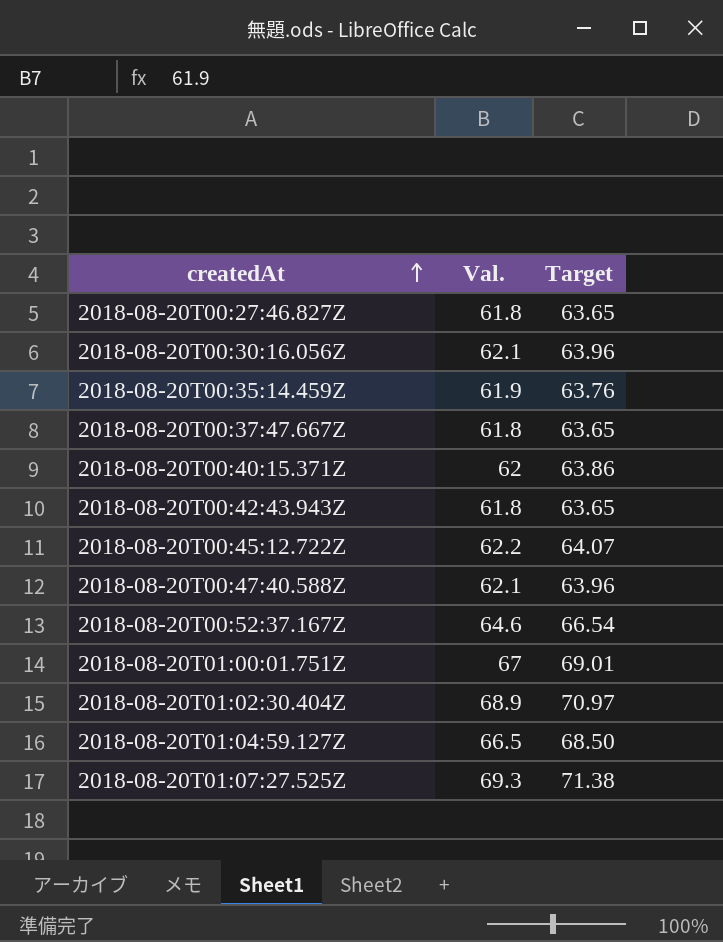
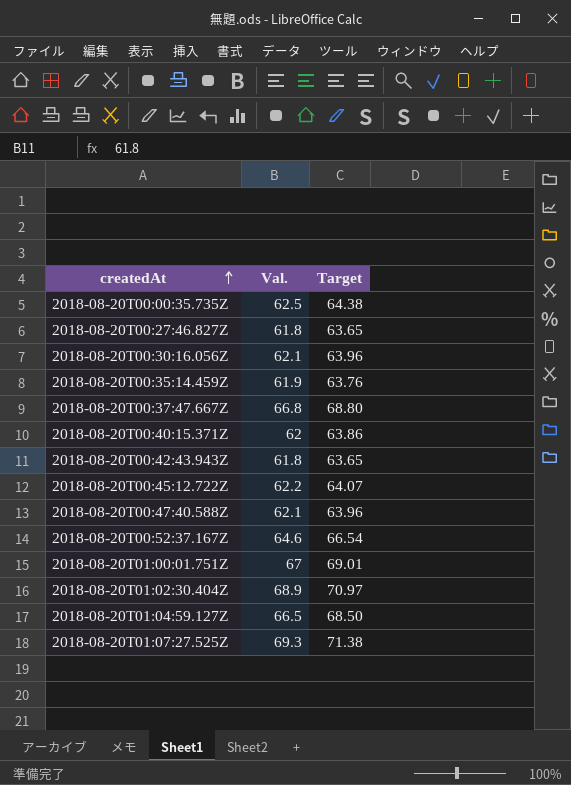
row 2018-08-20T00:00:35.735Z: none -> 62.5 | 64.38
2018-08-20T00:37:47.667Z | Val.: 61.8 -> 66.8
2018-08-20T00:37:47.667Z | Target: 63.65 -> 68.80

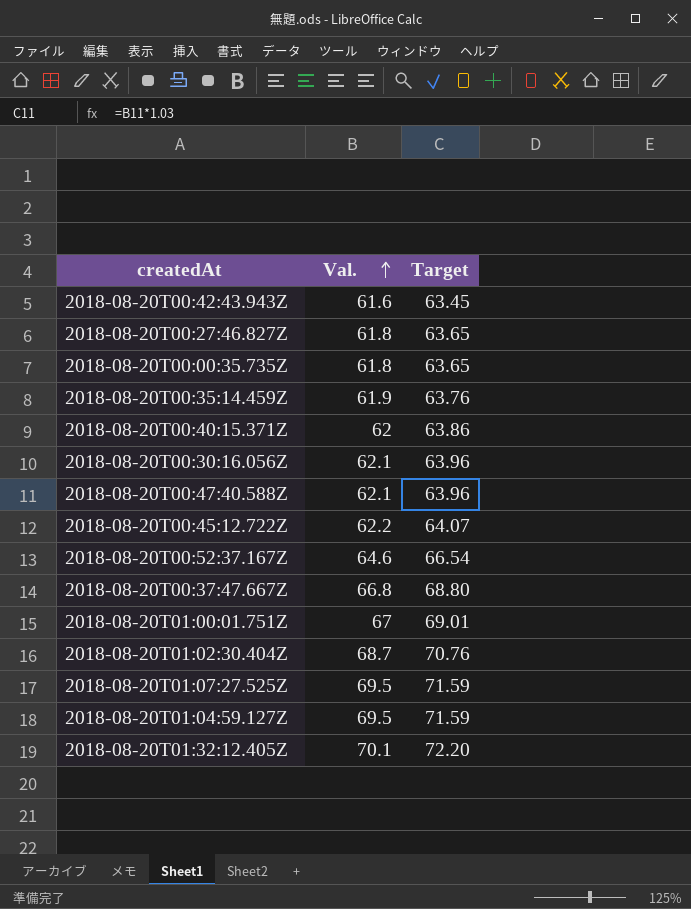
row order: createdAt ascending -> Val. ascending
2018-08-20T00:42:43.943Z | Val.: 61.8 -> 61.6
2018-08-20T00:42:43.943Z | Target: 63.65 -> 63.45
2018-08-20T00:00:35.735Z | Val.: 62.5 -> 61.8
2018-08-20T00:00:35.735Z | Target: 64.38 -> 63.65
2018-08-20T01:02:30.404Z | Val.: 68.9 -> 68.7
2018-08-20T01:02:30.404Z | Target: 70.97 -> 70.76
2018-08-20T01:07:27.525Z | Val.: 69.3 -> 69.5
2018-08-20T01:07:27.525Z | Target: 71.38 -> 71.59
2018-08-20T01:04:59.127Z | Val.: 66.5 -> 69.5
2018-08-20T01:04:59.127Z | Target: 68.50 -> 71.59
row 2018-08-20T01:32:12.405Z: none -> 70.1 | 72.20

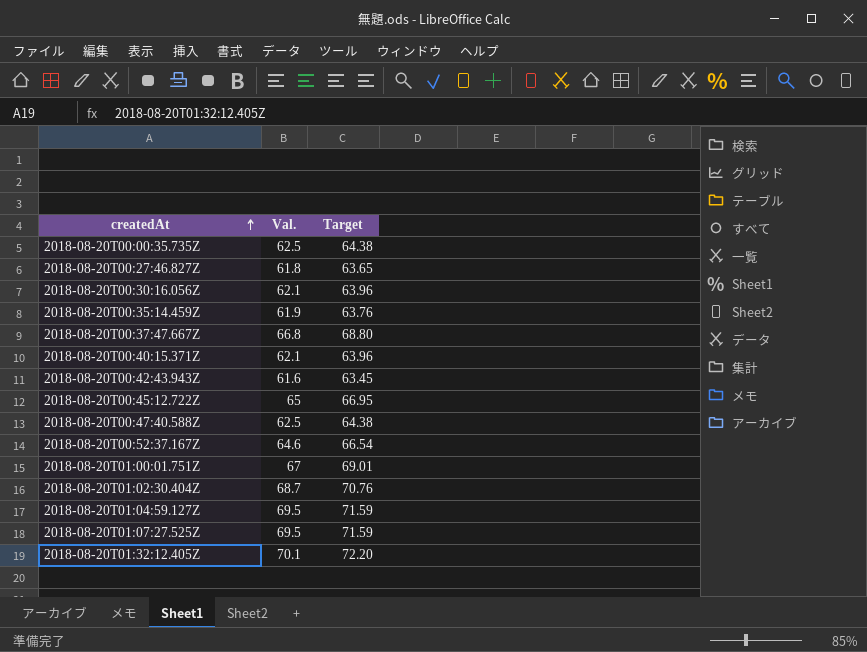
row order: Val. ascending -> createdAt ascending
2018-08-20T00:00:35.735Z | Val.: 61.8 -> 62.5
2018-08-20T00:00:35.735Z | Target: 63.65 -> 64.38
2018-08-20T00:40:15.371Z | Val.: 62 -> 62.1
2018-08-20T00:40:15.371Z | Target: 63.86 -> 63.96
2018-08-20T00:45:12.722Z | Val.: 62.2 -> 65
2018-08-20T00:45:12.722Z | Target: 64.07 -> 66.95
2018-08-20T00:47:40.588Z | Val.: 62.1 -> 62.5
2018-08-20T00:47:40.588Z | Target: 63.96 -> 64.38

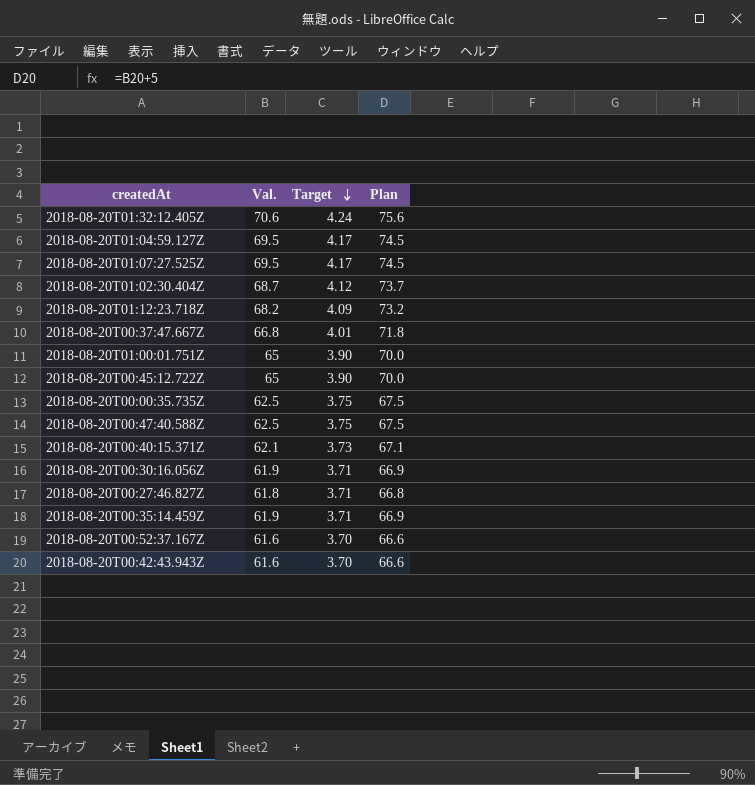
row order: createdAt ascending -> Target descending
column Target | formula: [Val.] * 1.03 -> [Val.] * 0.06
column Plan | formula: none -> [Val.] + 5
2018-08-20T01:32:12.405Z | Val.: 70.1 -> 70.6
row 2018-08-20T01:12:23.718Z: none -> 68.2 | 4.09 | 73.2
2018-08-20T01:00:01.751Z | Val.: 67 -> 65
2018-08-20T00:30:16.056Z | Val.: 62.1 -> 61.9
2018-08-20T00:52:37.167Z | Val.: 64.6 -> 61.6

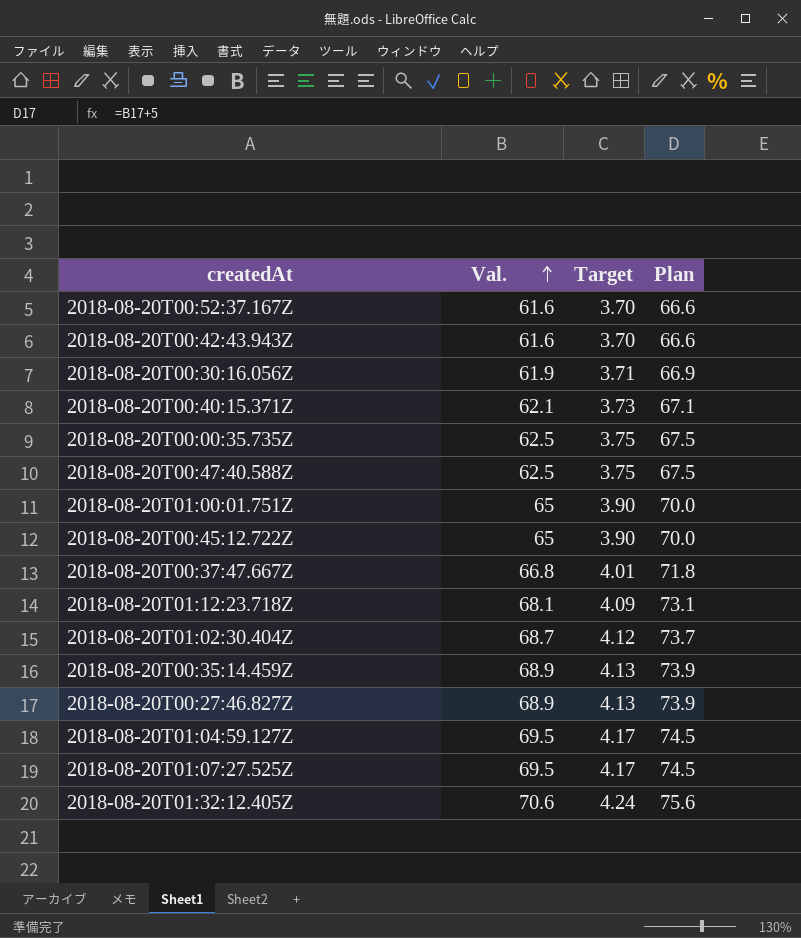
row order: Target descending -> Val. ascending
2018-08-20T01:12:23.718Z | Val.: 68.2 -> 68.1
2018-08-20T01:12:23.718Z | Plan: 73.2 -> 73.1
2018-08-20T00:35:14.459Z | Val.: 61.9 -> 68.9
2018-08-20T00:35:14.459Z | Target: 3.71 -> 4.13
2018-08-20T00:35:14.459Z | Plan: 66.9 -> 73.9
2018-08-20T00:27:46.827Z | Val.: 61.8 -> 68.9
2018-08-20T00:27:46.827Z | Target: 3.71 -> 4.13
2018-08-20T00:27:46.827Z | Plan: 66.8 -> 73.9

